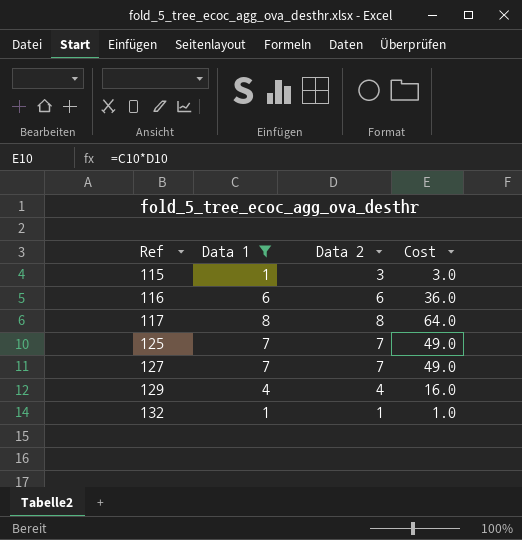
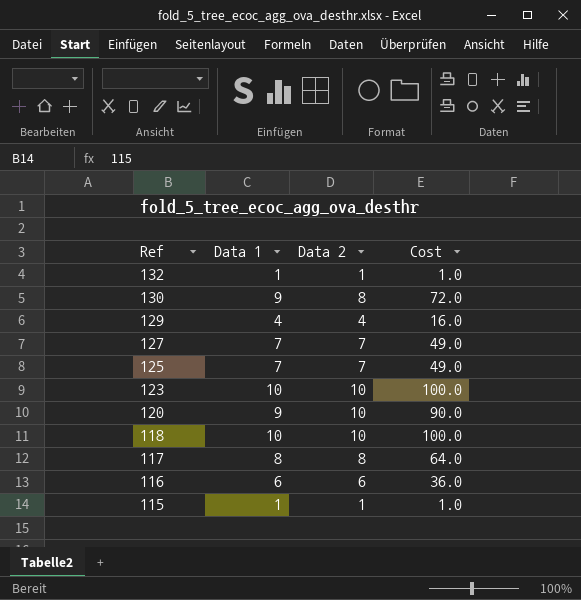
filter: Data 1 <= 8 -> none
row order: Ref ascending -> Ref descending
115 | Data 2: 3 -> 1
115 | Cost: 3.0 -> 1.0

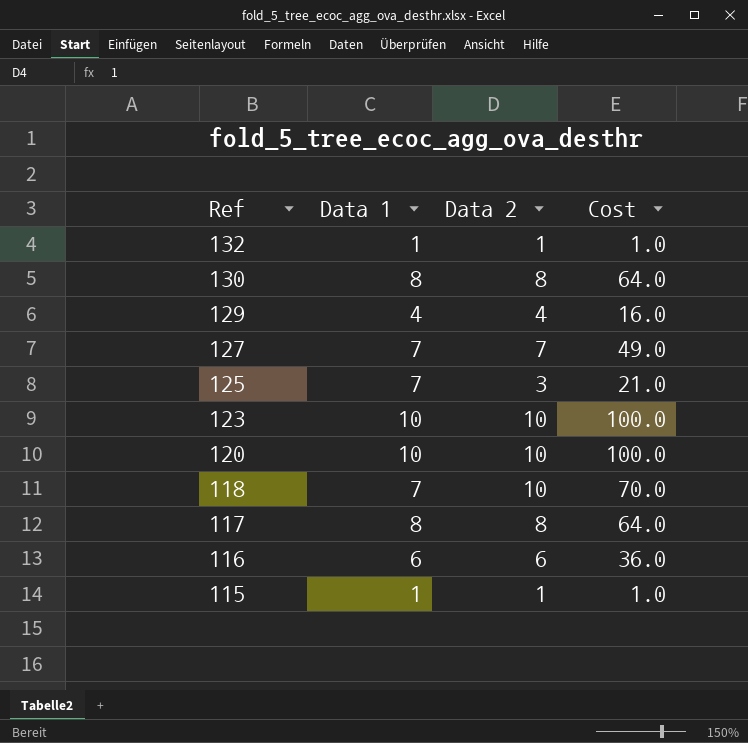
130 | Data 1: 9 -> 8
130 | Cost: 72.0 -> 64.0
125 | Data 2: 7 -> 3
125 | Cost: 49.0 -> 21.0
120 | Data 1: 9 -> 10
120 | Cost: 90.0 -> 100.0
118 | Data 1: 10 -> 7
118 | Cost: 100.0 -> 70.0

